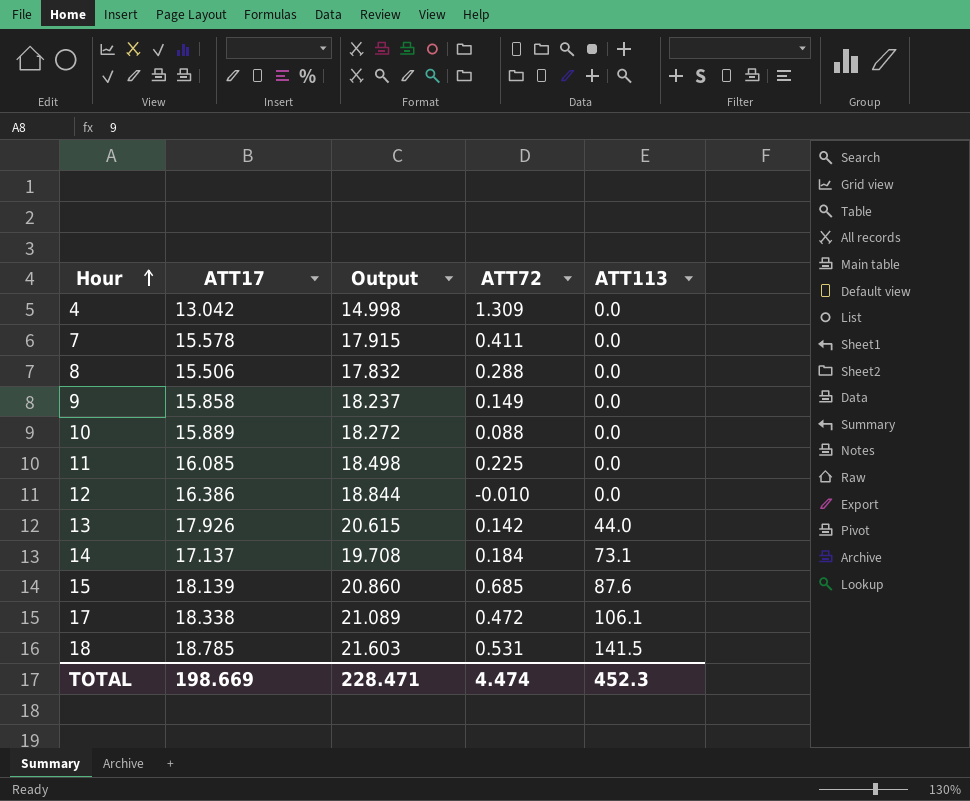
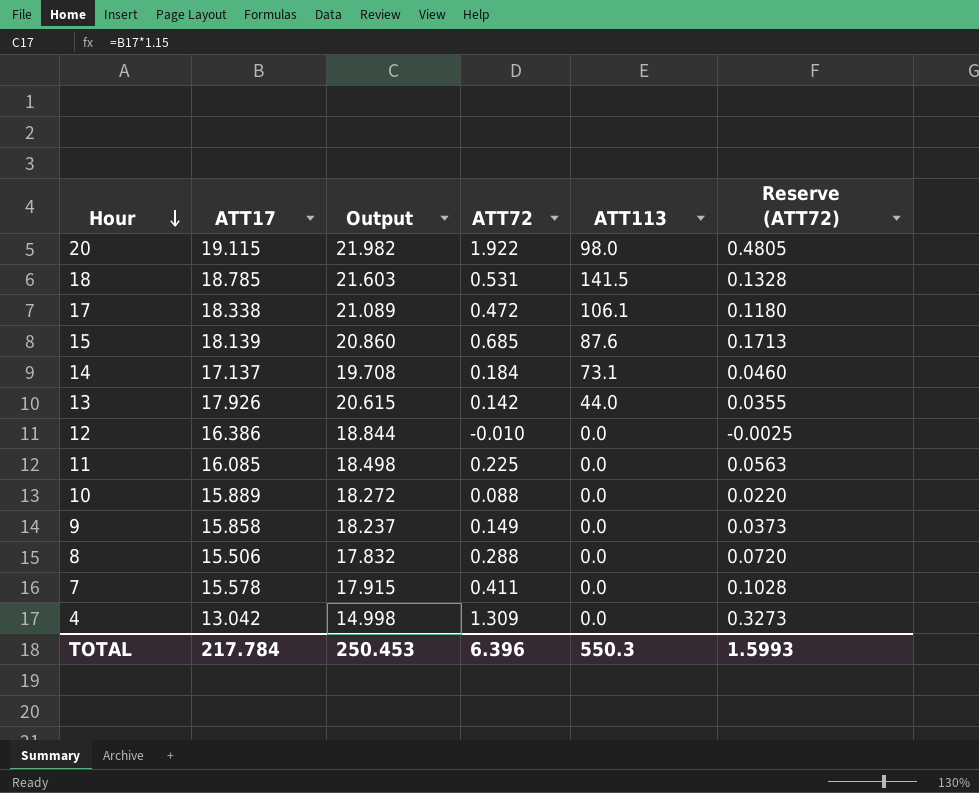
row order: Hour ascending -> Hour descending
column Reserve (ATT72) | formula: none -> [ATT72] * 0.25
row 20: none -> 19.115 | 21.982 | 1.922 | 98.0 | 0.4805
TOTAL | ATT17: 198.669 -> 217.784
TOTAL | Output: 228.471 -> 250.453
TOTAL | ATT72: 4.474 -> 6.396
TOTAL | ATT113: 452.3 -> 550.3

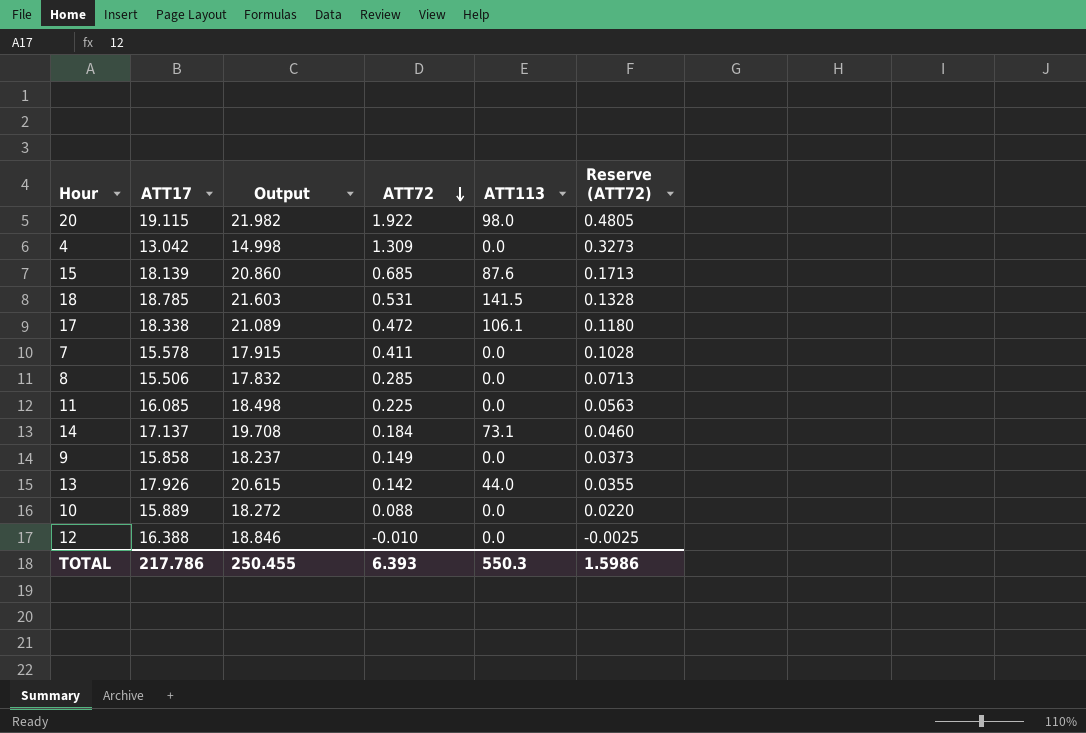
row order: Hour descending -> ATT72 descending
8 | ATT72: 0.288 -> 0.285
8 | Reserve (ATT72): 0.0720 -> 0.0713
12 | ATT17: 16.386 -> 16.388
12 | Output: 18.844 -> 18.846
TOTAL | ATT17: 217.784 -> 217.786
TOTAL | Output: 250.453 -> 250.455
TOTAL | ATT72: 6.396 -> 6.393
TOTAL | Reserve (ATT72): 1.5993 -> 1.5986

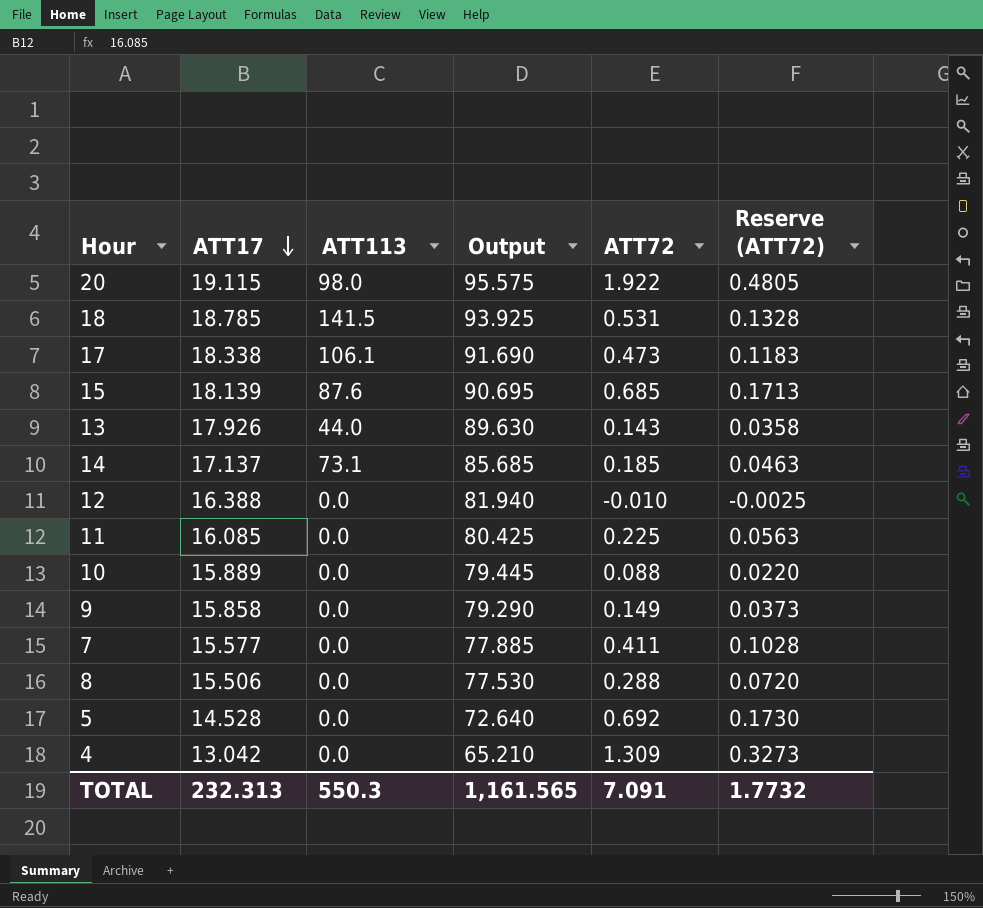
row order: ATT72 descending -> ATT17 descending
column ATT113 | position: 5 -> 3
column Output | formula: [ATT17] * 1.15 -> [ATT17] * 5
17 | ATT72: 0.472 -> 0.473
17 | Reserve (ATT72): 0.1180 -> 0.1183
13 | ATT72: 0.142 -> 0.143
13 | Reserve (ATT72): 0.0355 -> 0.0358
14 | ATT72: 0.184 -> 0.185
14 | Reserve (ATT72): 0.0460 -> 0.0463
7 | ATT17: 15.578 -> 15.577
8 | ATT72: 0.285 -> 0.288
8 | Reserve (ATT72): 0.0713 -> 0.0720
row 5: none -> 14.528 | 0.0 | 72.640 | 0.692 | 0.1730
TOTAL | ATT17: 217.786 -> 232.313
TOTAL | Output: 250.455 -> 1,161.565
TOTAL | ATT72: 6.393 -> 7.091
TOTAL | Reserve (ATT72): 1.5986 -> 1.7732

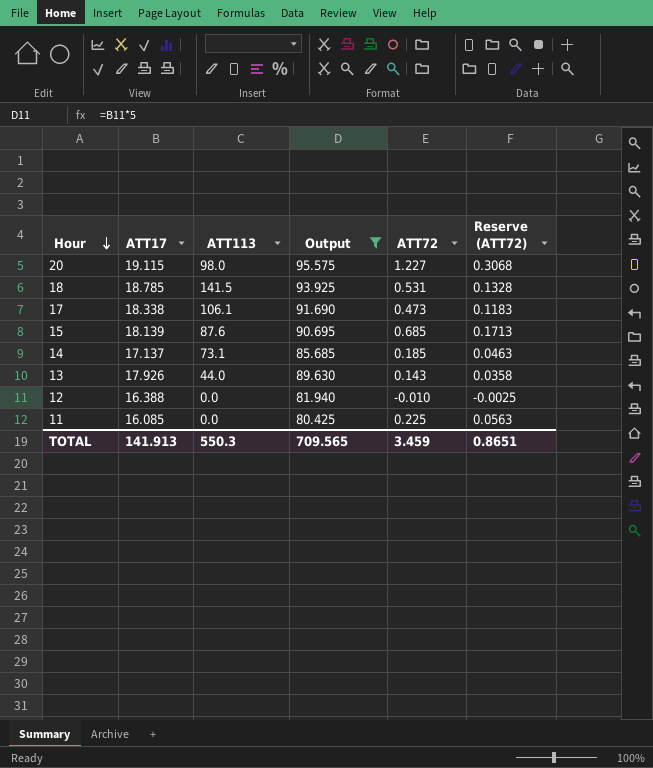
filter: none -> Output >= 80.425
row order: ATT17 descending -> Hour descending
20 | ATT72: 1.922 -> 1.227
20 | Reserve (ATT72): 0.4805 -> 0.3068
TOTAL | ATT17: 232.313 -> 141.913
TOTAL | Output: 1,161.565 -> 709.565
TOTAL | ATT72: 7.091 -> 3.459
TOTAL | Reserve (ATT72): 1.7732 -> 0.8651

